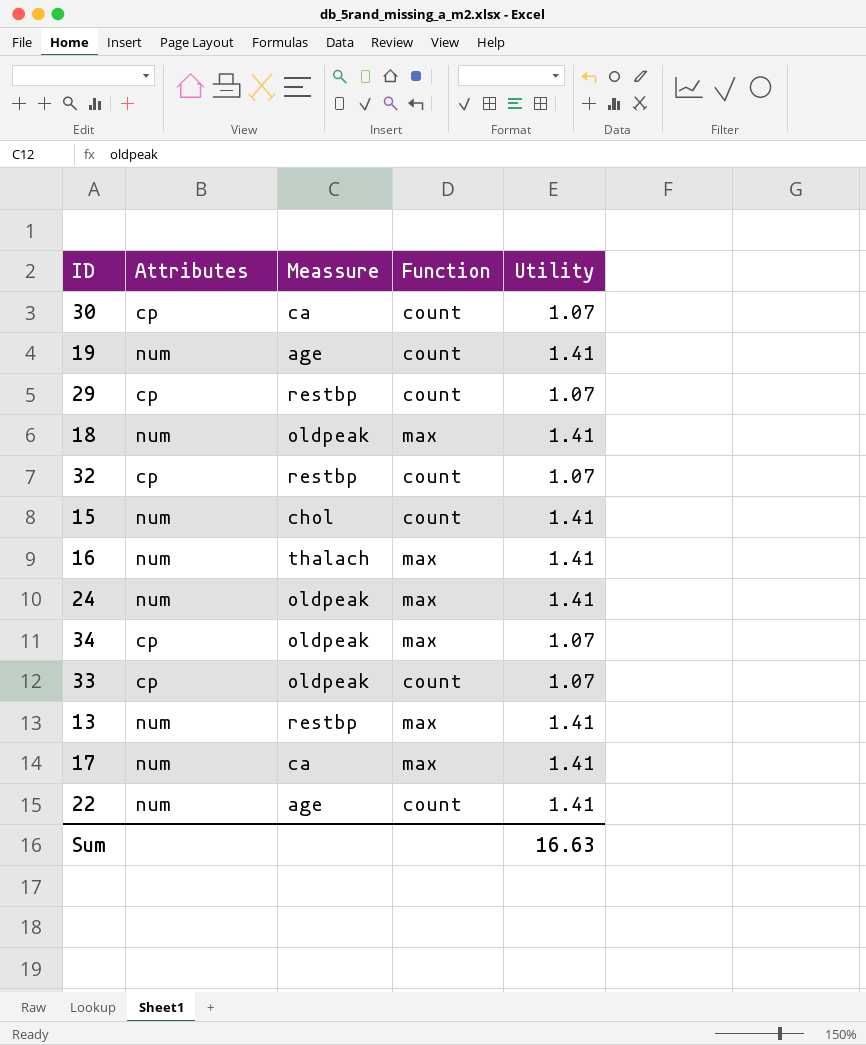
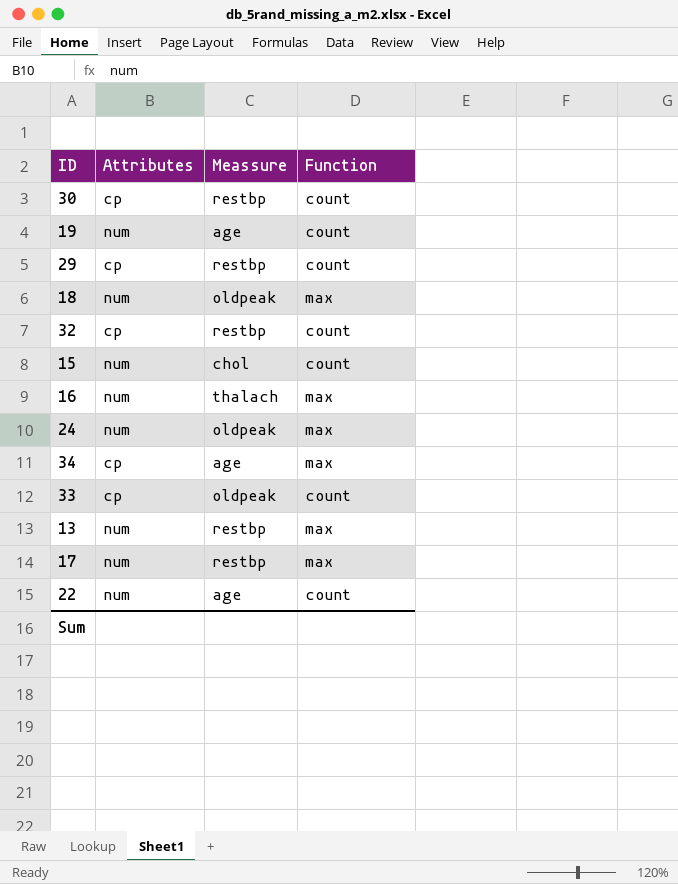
column Utility | position: 5 -> none
30 | Meassure: ca -> restbp
34 | Meassure: oldpeak -> age
17 | Meassure: ca -> restbp

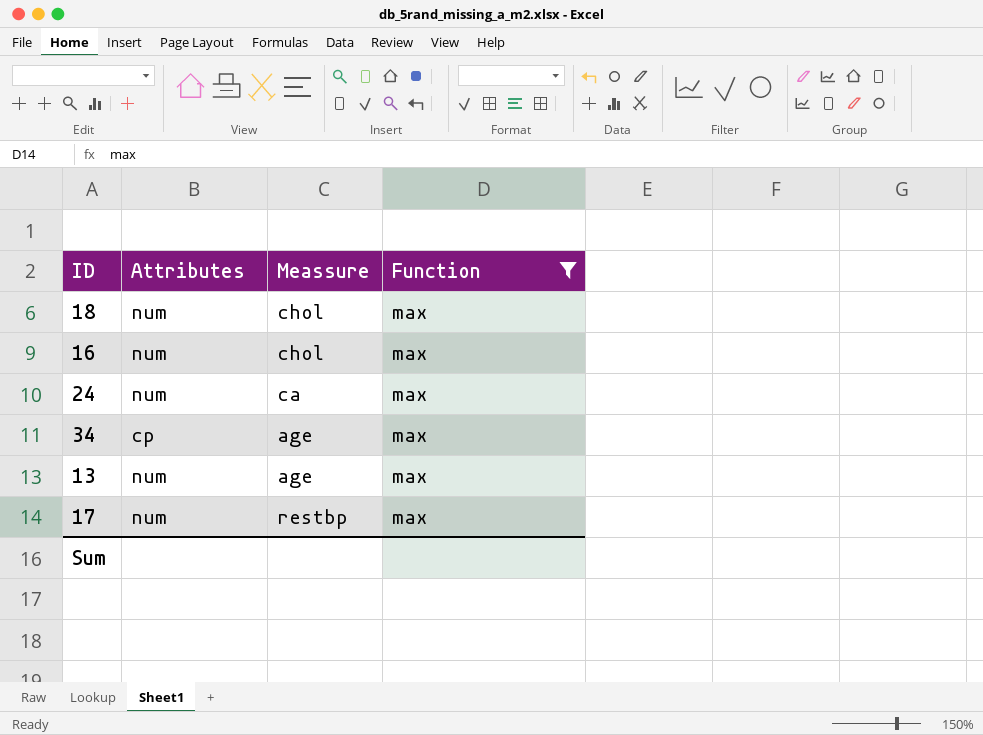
filter: none -> Function = max
18 | Meassure: oldpeak -> chol
16 | Meassure: thalach -> chol
24 | Meassure: oldpeak -> ca
13 | Meassure: restbp -> age

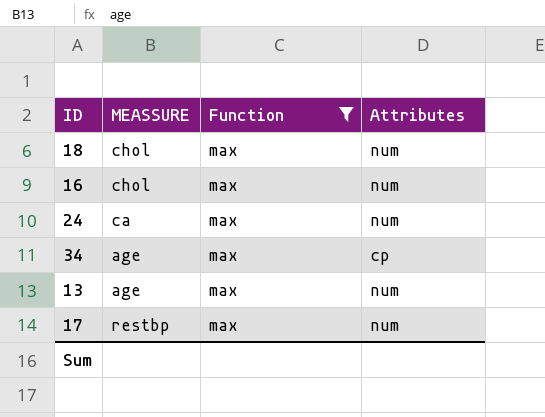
column name: Meassure -> MEASSURE
column Attributes | position: 2 -> 4

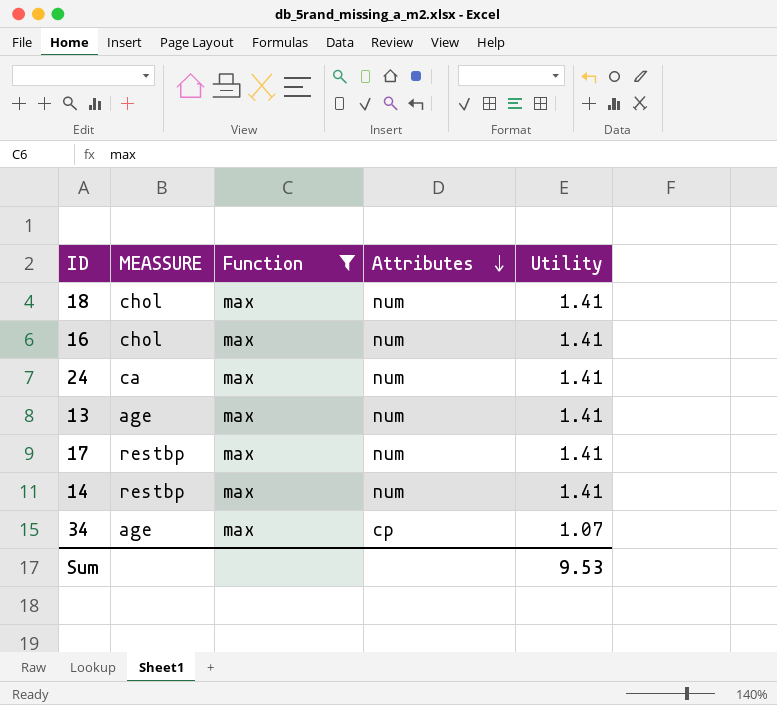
row order: none -> Attributes descending
column Utility | position: none -> 5
row 14: none -> restbp | max | num | 1.41

